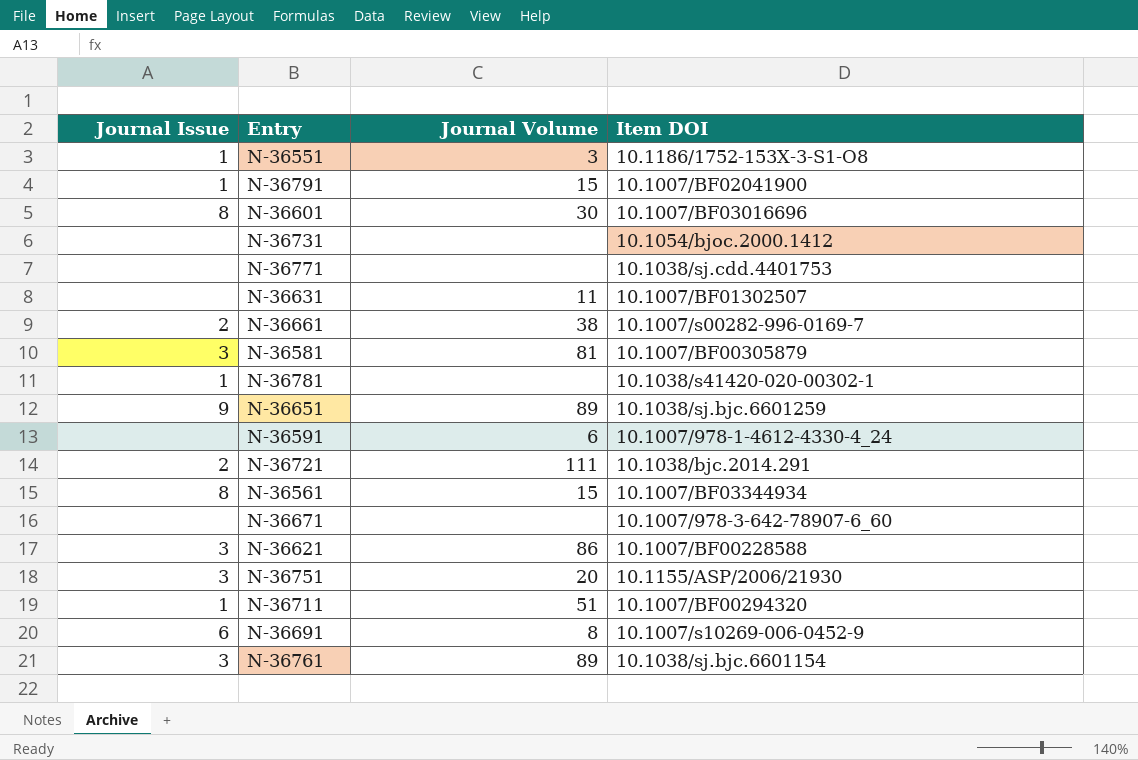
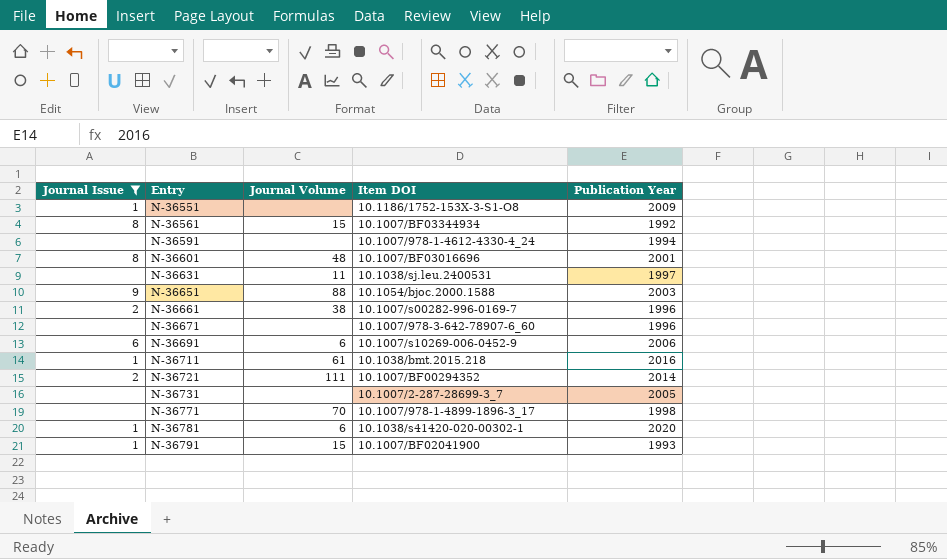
filter: none -> Journal Issue != 3
row order: none -> Entry ascending
column Publication Year | position: none -> 5
N-36551 | Journal Volume: 3 -> none
N-36591 | Journal Volume: 6 -> none
N-36601 | Journal Volume: 30 -> 48
N-36631 | Item DOI: 10.1007/BF01302507 -> 10.1038/sj.leu.2400531
N-36651 | Journal Volume: 89 -> 88
N-36651 | Item DOI: 10.1038/sj.bjc.6601259 -> 10.1054/bjoc.2000.1588
N-36691 | Journal Volume: 8 -> 6
N-36711 | Journal Volume: 51 -> 61
N-36711 | Item DOI: 10.1007/BF00294320 -> 10.1038/bmt.2015.218
N-36721 | Item DOI: 10.1038/bjc.2014.291 -> 10.1007/BF00294352
N-36731 | Item DOI: 10.1054/bjoc.2000.1412 -> 10.1007/2-287-28699-3_7
N-36771 | Journal Volume: none -> 70
N-36771 | Item DOI: 10.1038/sj.cdd.4401753 -> 10.1007/978-1-4899-1896-3_17
N-36781 | Journal Volume: none -> 6

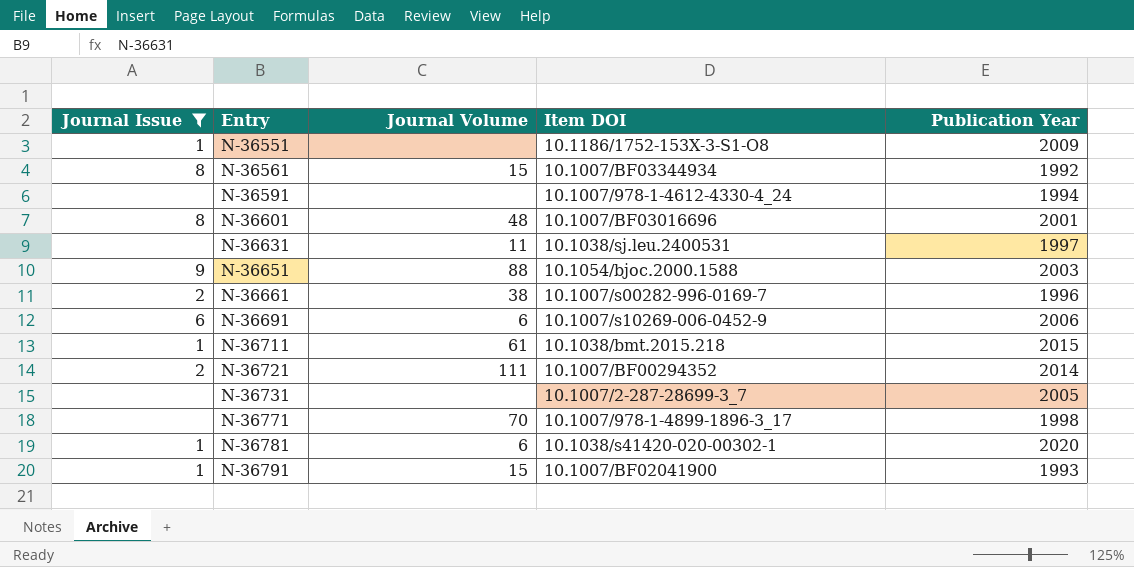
row N-36671: none | none | 10.1007/978-3-642-78907-6_60 | 1996 -> none
N-36711 | Publication Year: 2016 -> 2015

